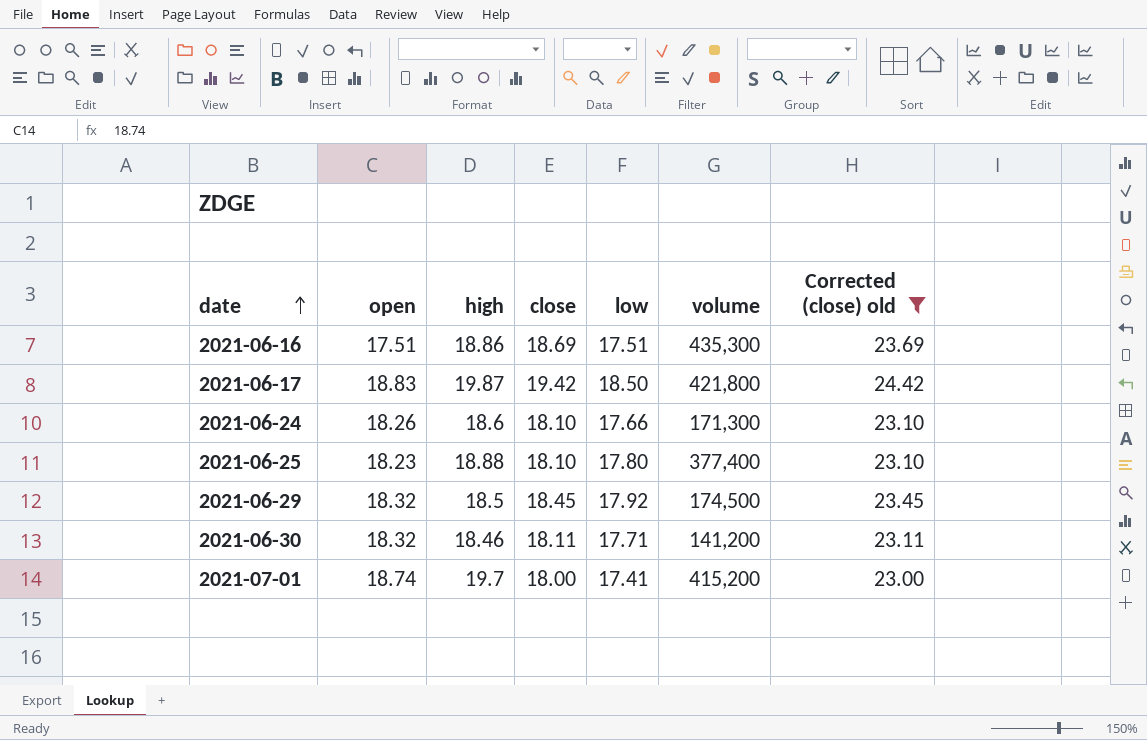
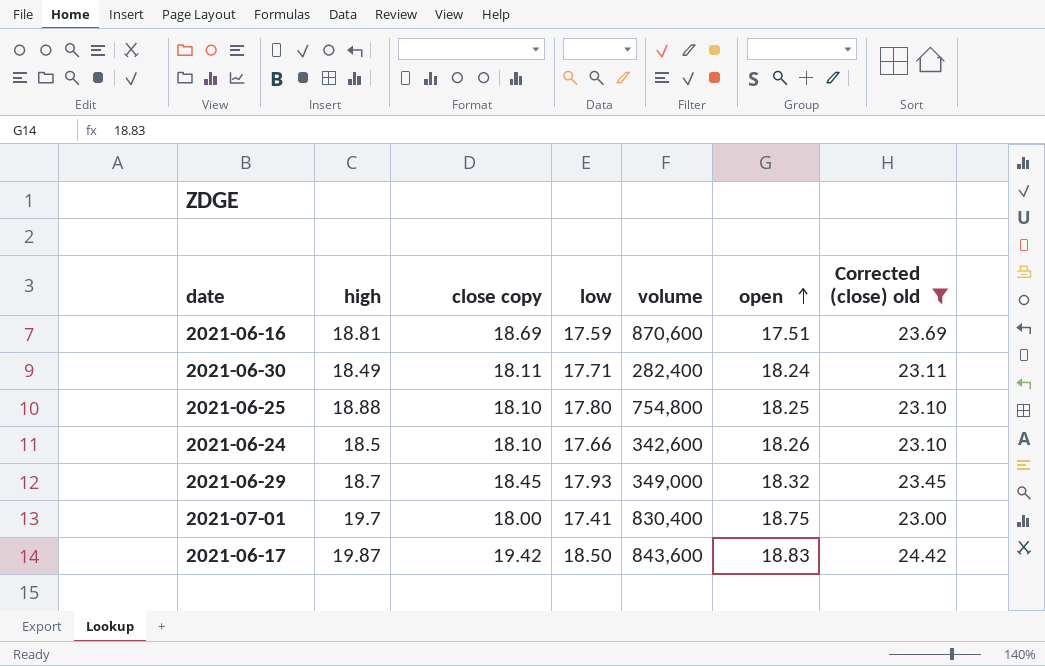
row order: date ascending -> open ascending
column name: close -> close copy
column open | position: 2 -> 6
2021-06-16 | high: 18.86 -> 18.81
2021-06-16 | low: 17.51 -> 17.59
2021-06-16 | volume: 435,300 -> 870,600
2021-06-30 | high: 18.46 -> 18.49
2021-06-30 | volume: 141,200 -> 282,400
2021-06-30 | open: 18.32 -> 18.24
2021-06-25 | volume: 377,400 -> 754,800
2021-06-25 | open: 18.23 -> 18.25
2021-06-24 | high: 18.6 -> 18.5
2021-06-24 | volume: 171,300 -> 342,600
2021-06-29 | high: 18.5 -> 18.7
2021-06-29 | low: 17.92 -> 17.93
2021-06-29 | volume: 174,500 -> 349,000
2021-07-01 | volume: 415,200 -> 830,400
2021-07-01 | open: 18.74 -> 18.75
2021-06-17 | volume: 421,800 -> 843,600

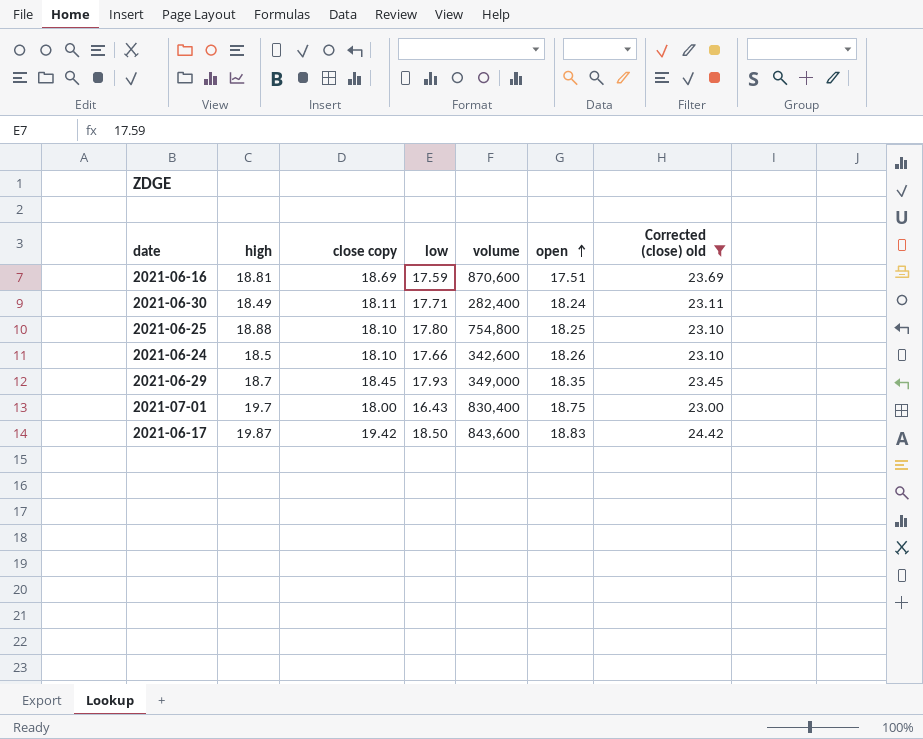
2021-06-29 | open: 18.32 -> 18.35
2021-07-01 | low: 17.41 -> 16.43

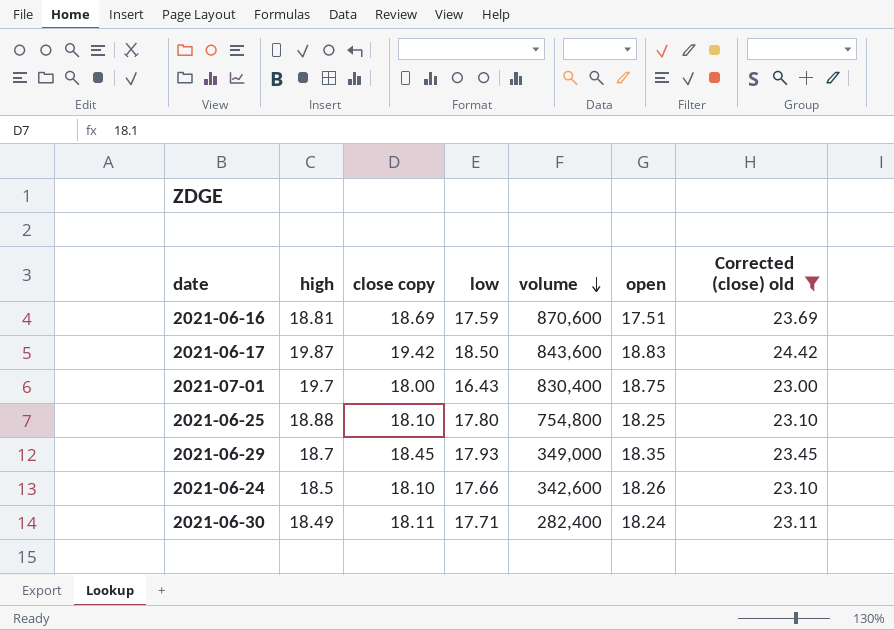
row order: open ascending -> volume descending

